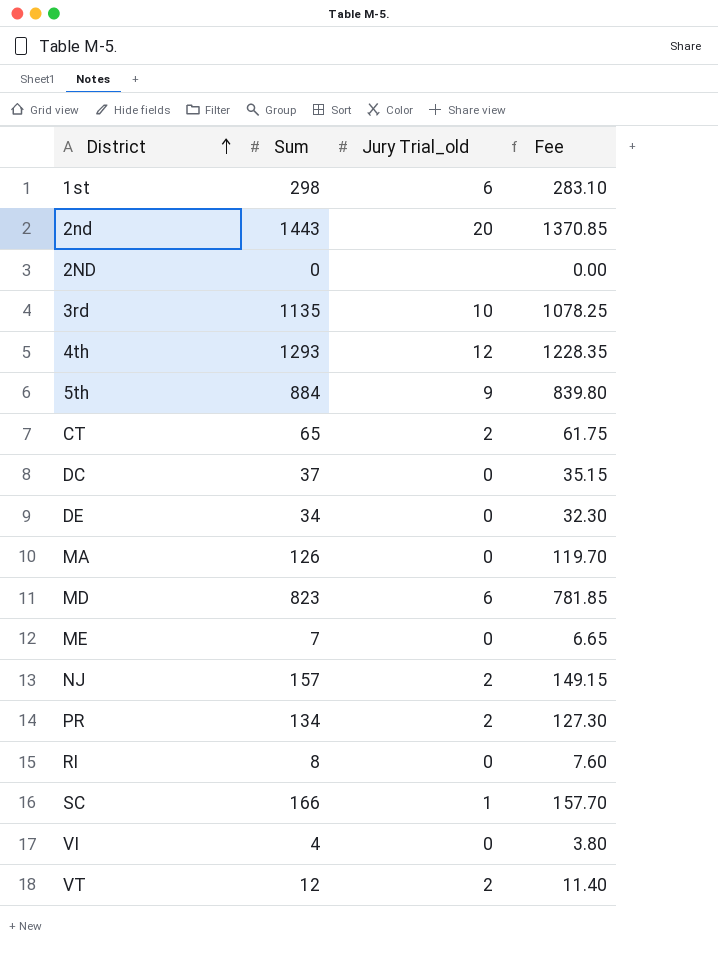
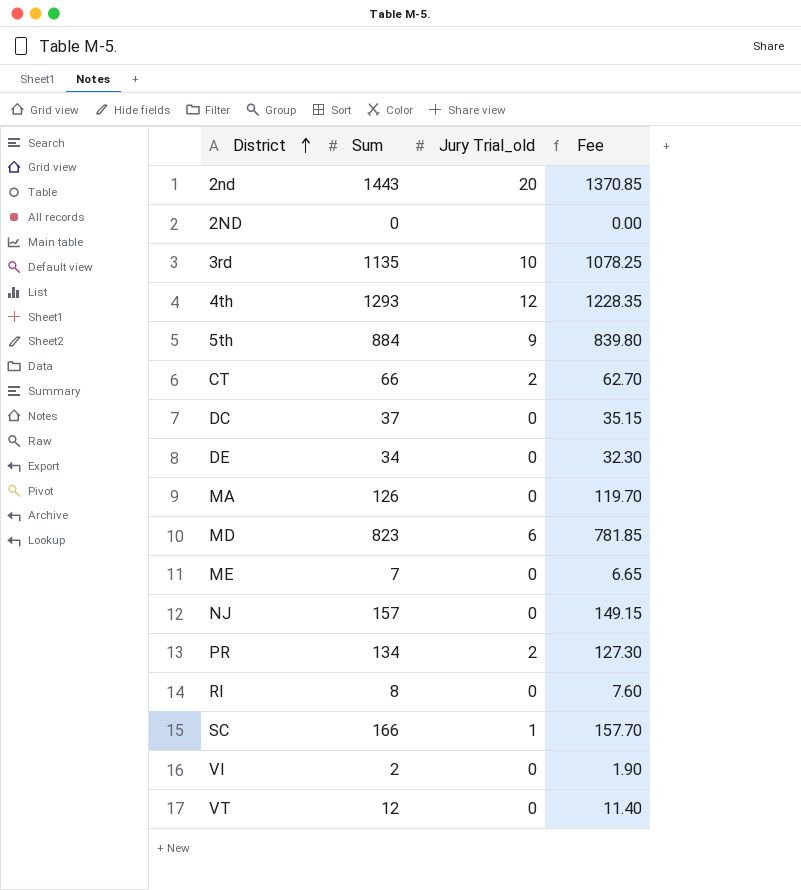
row 1st: 298 | 6 | 283.10 -> none
CT | Sum: 65 -> 66
CT | Fee: 61.75 -> 62.70
NJ | Jury Trial_old: 2 -> 0
VI | Sum: 4 -> 2
VI | Fee: 3.80 -> 1.90
VT | Jury Trial_old: 2 -> 0

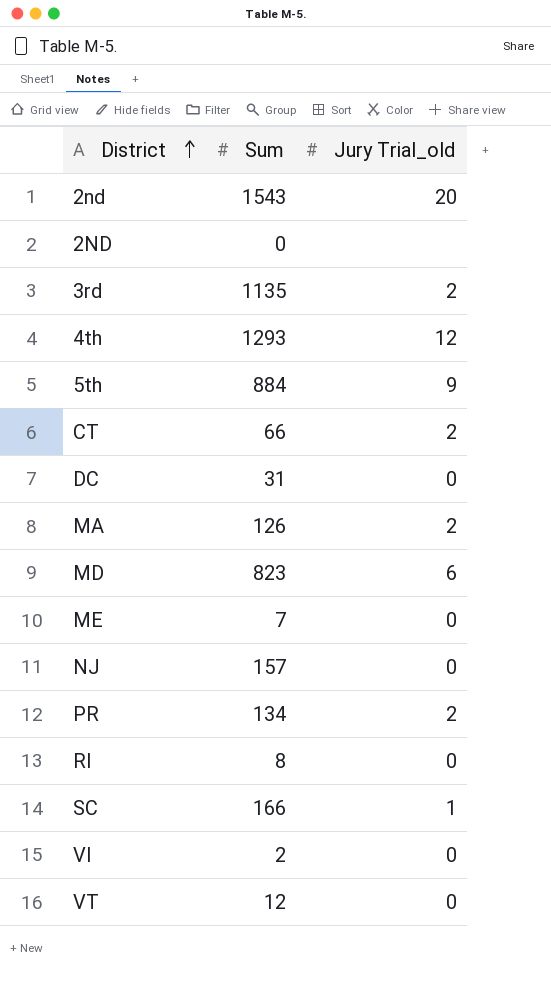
column Fee | formula: [Sum] * 0.95 -> none
row DE: 34 | 0 | 32.30 -> none
2nd | Sum: 1443 -> 1543
3rd | Jury Trial_old: 10 -> 2
DC | Sum: 37 -> 31
MA | Jury Trial_old: 0 -> 2

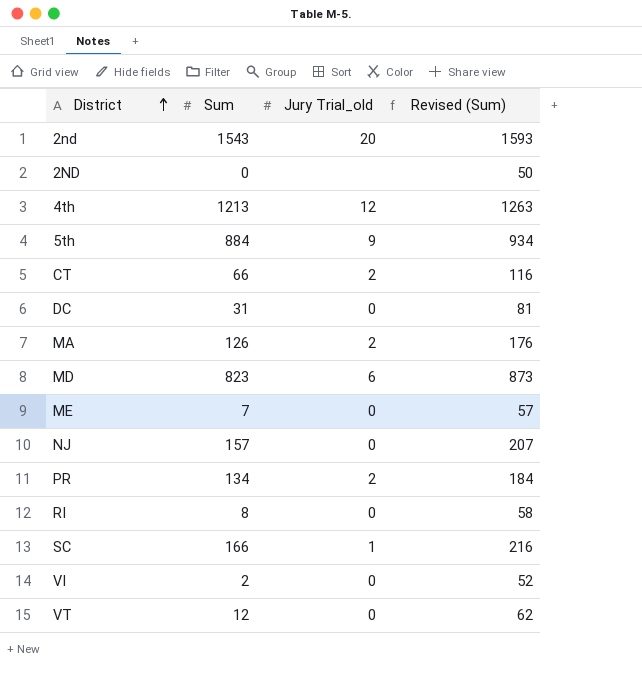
column Revised (Sum) | formula: none -> [Sum] + 50
row 3rd: 1135 | 2 -> none
4th | Sum: 1293 -> 1213

